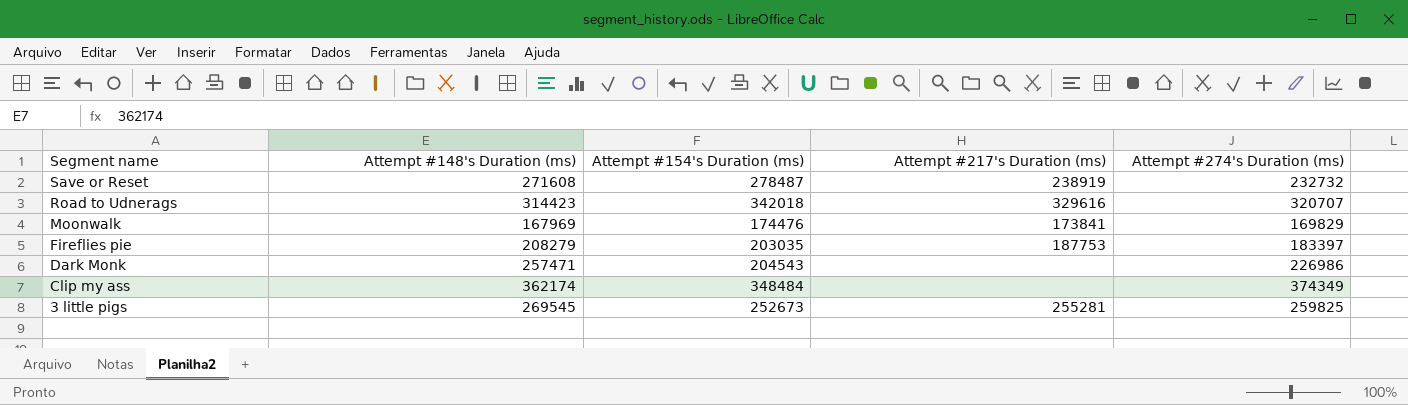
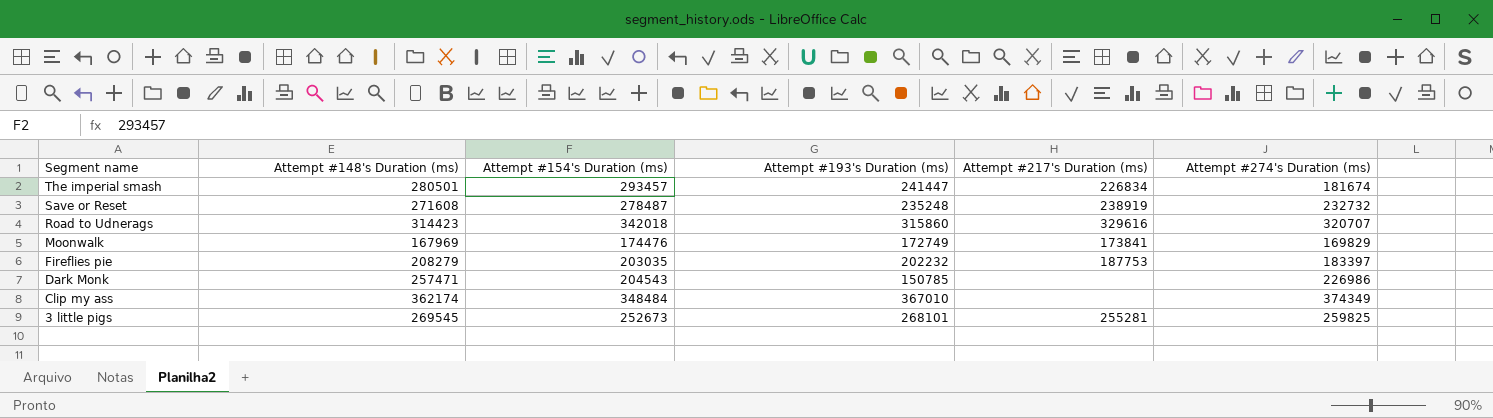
column Attempt #193's Duration (ms) | position: none -> 4
row The imperial smash: none -> 280501 | 293457 | 241447 | 226834 | 181674

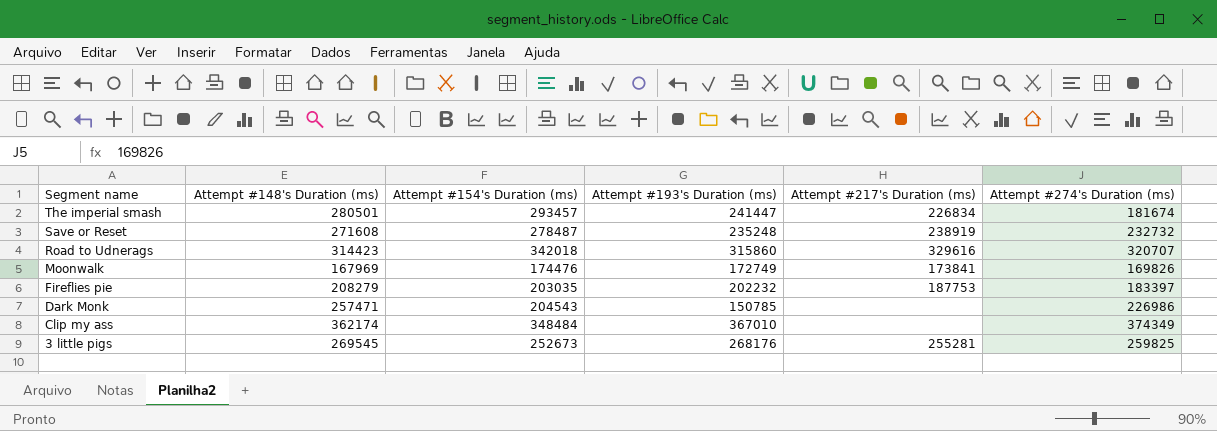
Moonwalk | Attempt #274's Duration (ms): 169829 -> 169826
3 little pigs | Attempt #193's Duration (ms): 268101 -> 268176

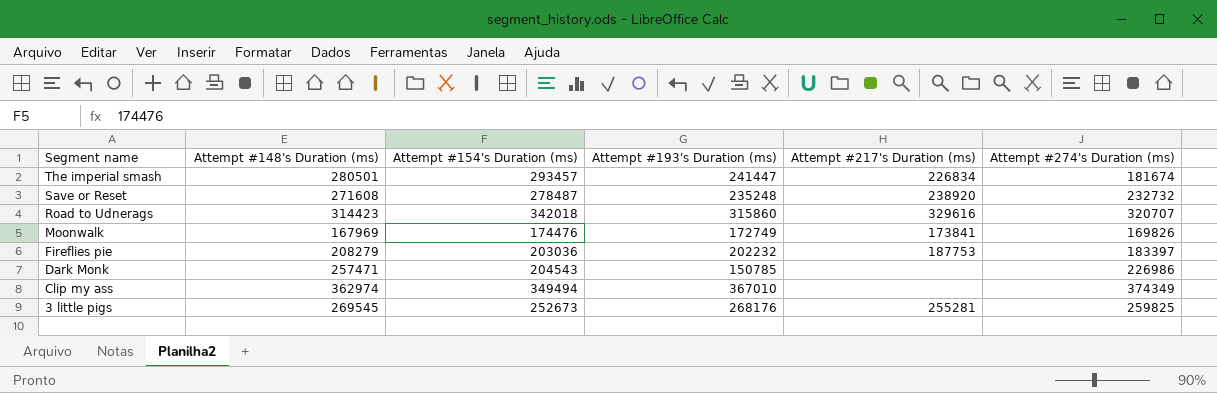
Save or Reset | Attempt #217's Duration (ms): 238919 -> 238920
Fireflies pie | Attempt #154's Duration (ms): 203035 -> 203036
Clip my ass | Attempt #148's Duration (ms): 362174 -> 362974
Clip my ass | Attempt #154's Duration (ms): 348484 -> 349494

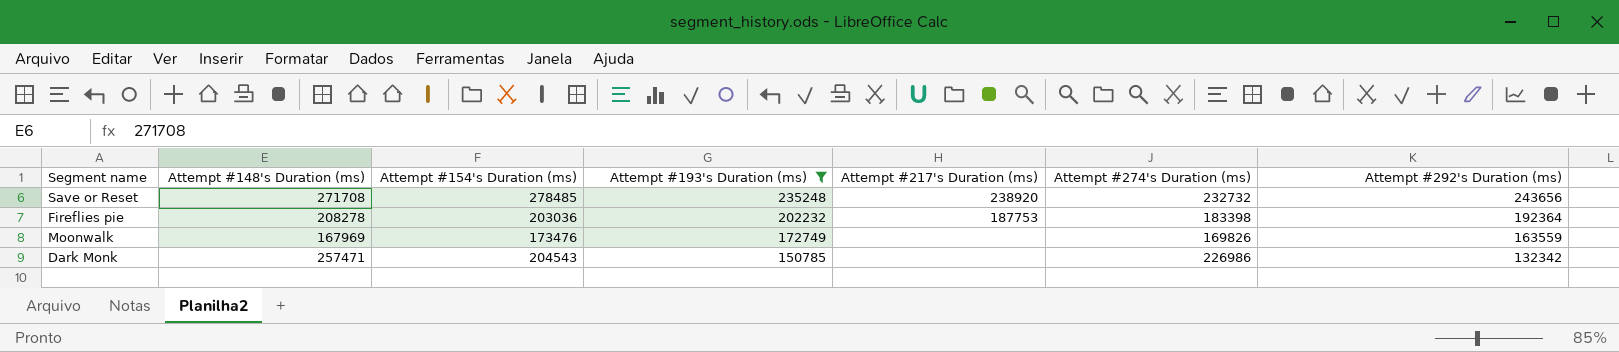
filter: none -> Attempt #193's Duration (ms) <= 235248
row order: Segment name descending -> Attempt #193's Duration (ms) descending
column Attempt #292's Duration (ms) | position: none -> 7
Save or Reset | Attempt #148's Duration (ms): 271608 -> 271708
Save or Reset | Attempt #154's Duration (ms): 278487 -> 278485
Fireflies pie | Attempt #148's Duration (ms): 208279 -> 208278
Fireflies pie | Attempt #274's Duration (ms): 183397 -> 183398
Moonwalk | Attempt #154's Duration (ms): 174476 -> 173476
Moonwalk | Attempt #217's Duration (ms): 173841 -> none

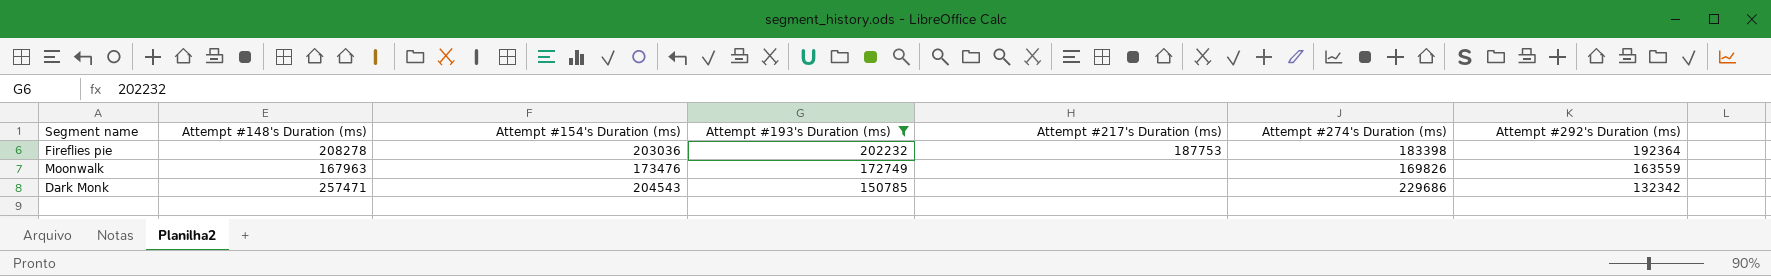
row Save or Reset: 271708 | 278485 | 235248 | 238920 | 232732 | 243656 -> none
Moonwalk | Attempt #148's Duration (ms): 167969 -> 167963
Dark Monk | Attempt #274's Duration (ms): 226986 -> 229686

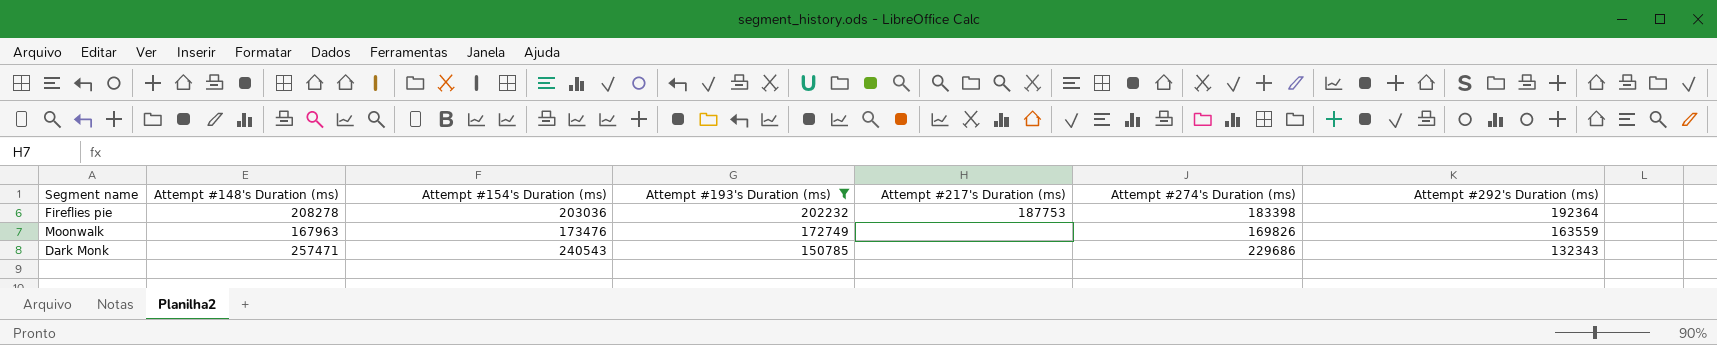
Dark Monk | Attempt #154's Duration (ms): 204543 -> 240543
Dark Monk | Attempt #292's Duration (ms): 132342 -> 132343

